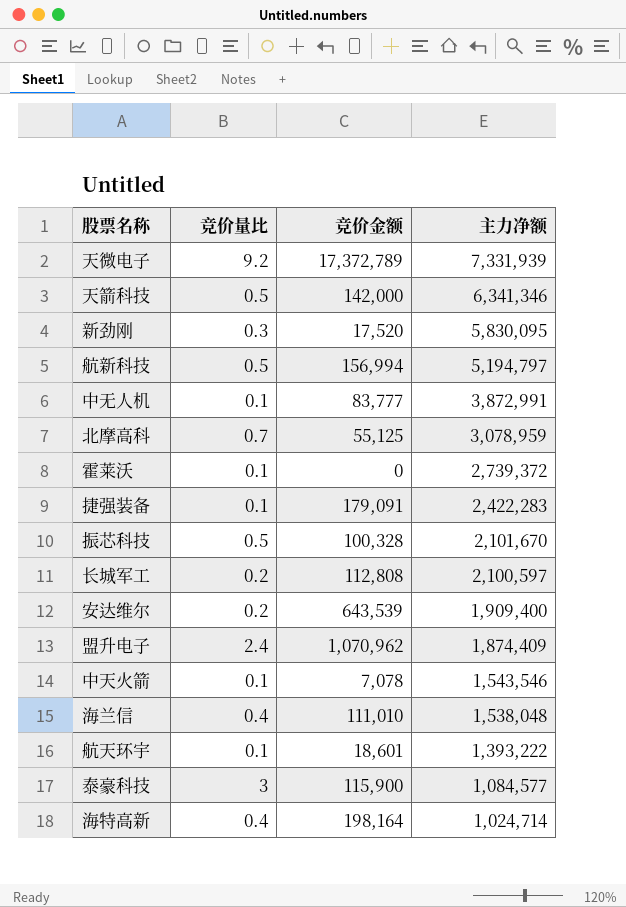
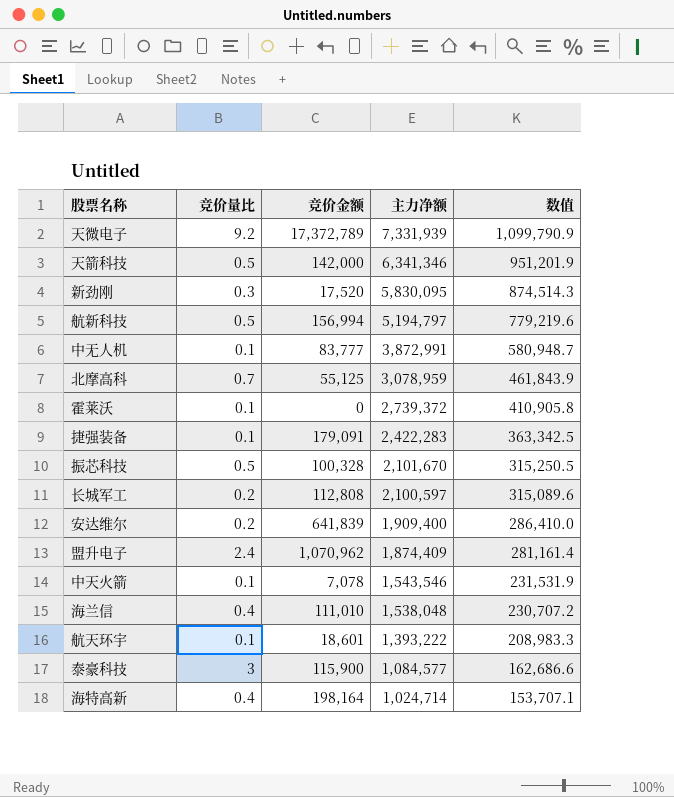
column 数值 | formula: none -> [主力净额] * 0.15
安达维尔 | 竞价金额: 643,539 -> 641,839

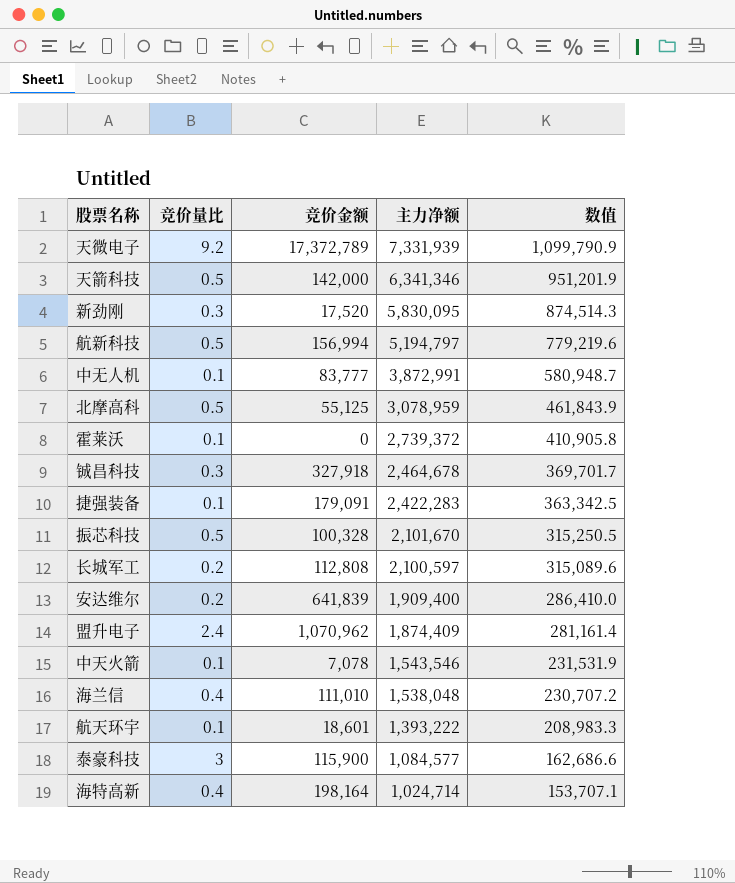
北摩高科 | 竞价量比: 0.7 -> 0.5
row 铖昌科技: none -> 0.3 | 327,918 | 2,464,678 | 369,701.7

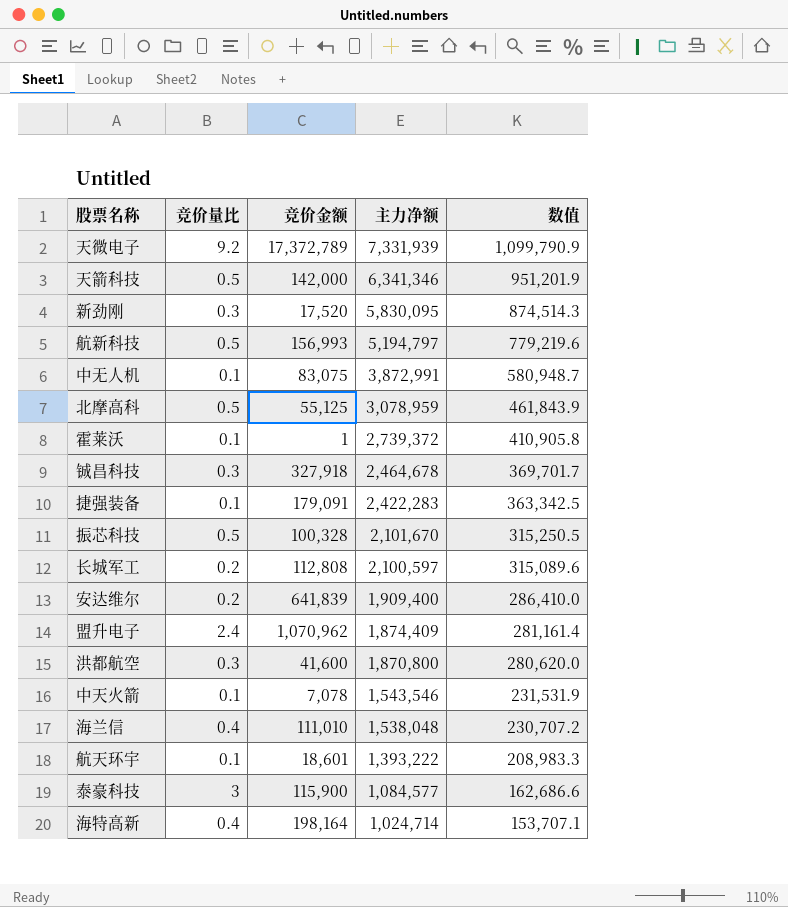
航新科技 | 竞价金额: 156,994 -> 156,993
中无人机 | 竞价金额: 83,777 -> 83,075
霍莱沃 | 竞价金额: 0 -> 1
row 洪都航空: none -> 0.3 | 41,600 | 1,870,800 | 280,620.0

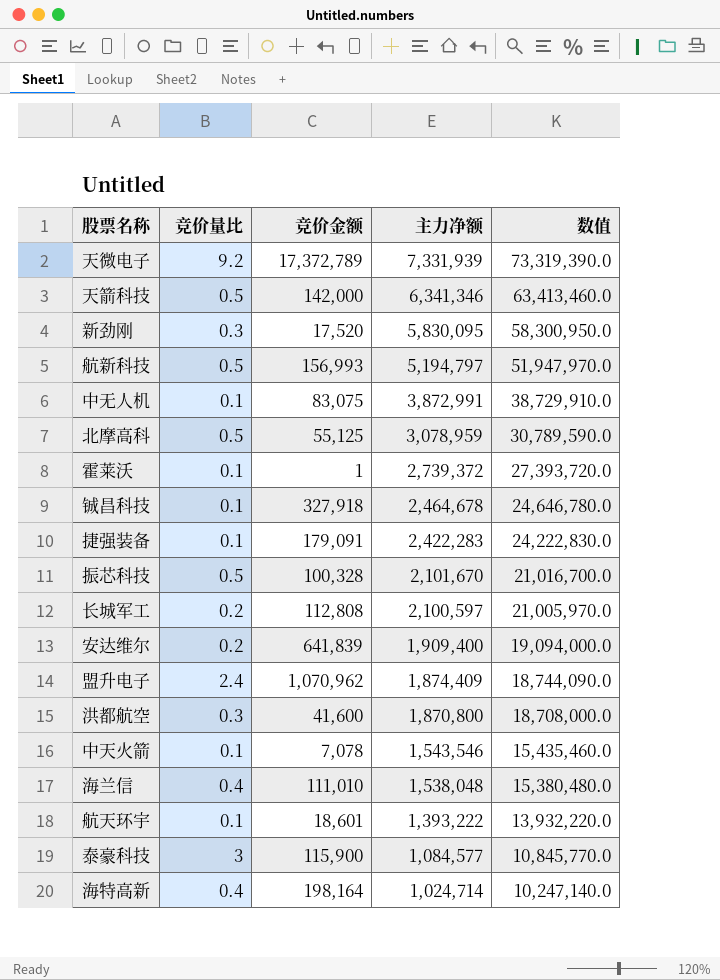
column 数值 | formula: [主力净额] * 0.15 -> [主力净额] * 10
铖昌科技 | 竞价量比: 0.3 -> 0.1

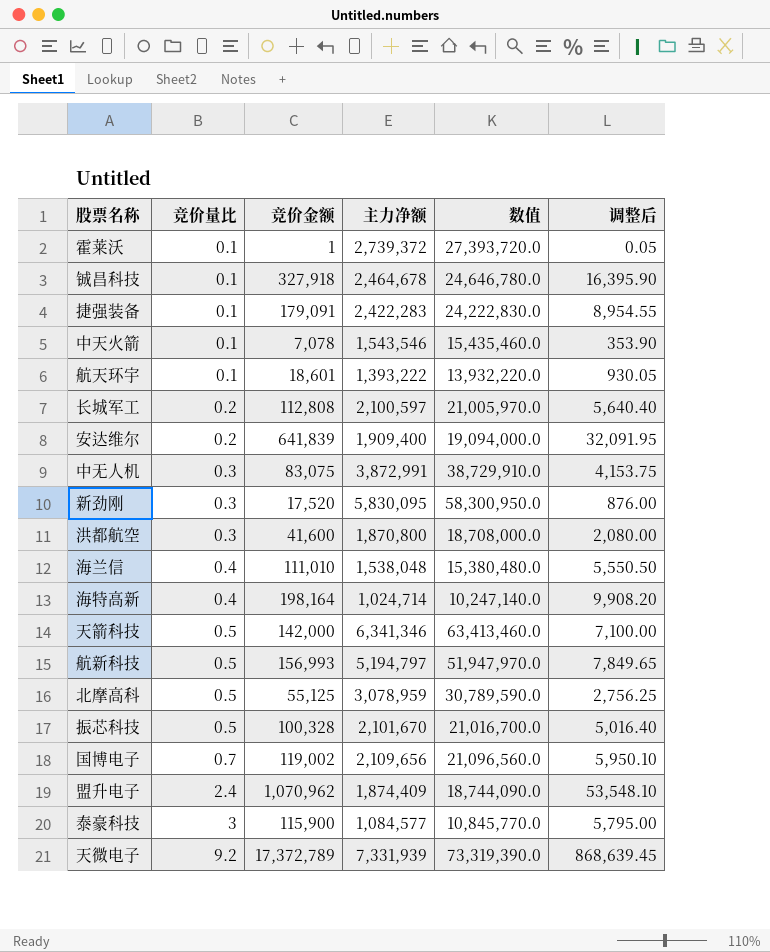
row order: 主力净额 descending -> 竞价量比 ascending
column 调整后 | formula: none -> [竞价金额] * 0.05
中无人机 | 竞价量比: 0.1 -> 0.3
row 国博电子: none -> 0.7 | 119,002 | 2,109,656 | 21,096,560.0 | 5,950.10

